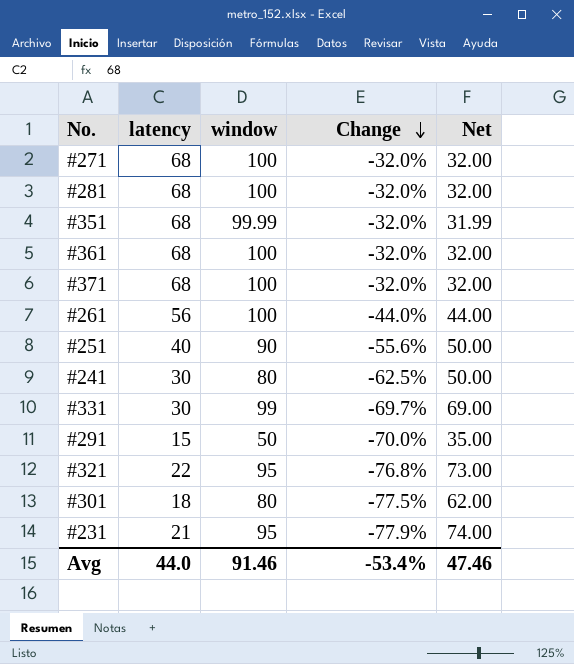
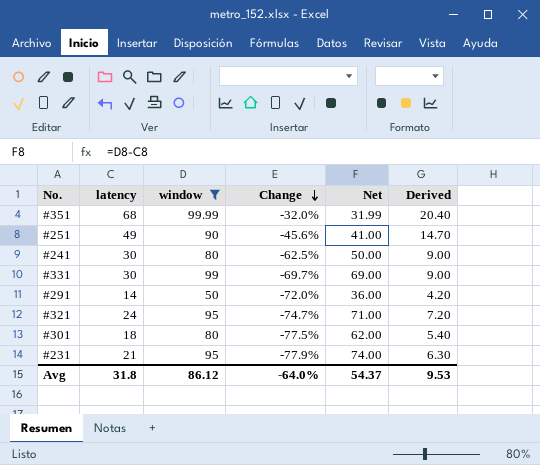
filter: none -> window != 100
column Derived | formula: none -> [latency] * 0.3
#251 | latency: 40 -> 49
#251 | Change: -55.6% -> -45.6%
#251 | Net: 50.00 -> 41.00
#291 | latency: 15 -> 14
#291 | Change: -70.0% -> -72.0%
#291 | Net: 35.00 -> 36.00
#321 | latency: 22 -> 24
#321 | Change: -76.8% -> -74.7%
#321 | Net: 73.00 -> 71.00
Avg | latency: 44.0 -> 31.8
Avg | window: 91.46 -> 86.12
Avg | Change: -53.4% -> -64.0%
Avg | Net: 47.46 -> 54.37

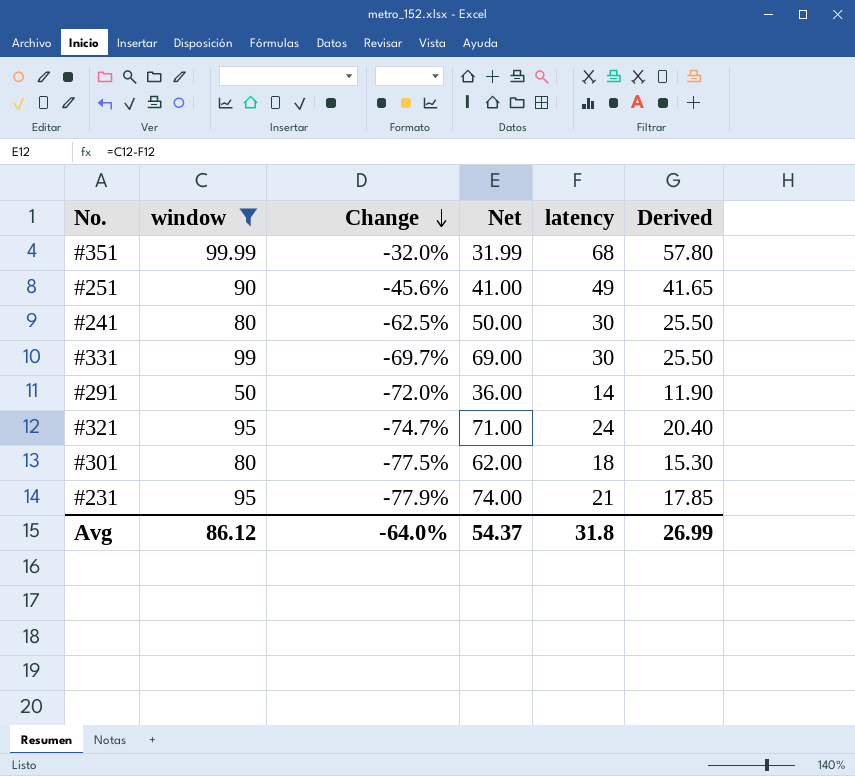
column latency | position: 2 -> 5
column Derived | formula: [latency] * 0.3 -> [latency] * 0.85
Avg | Derived: 9.53 -> 26.99

